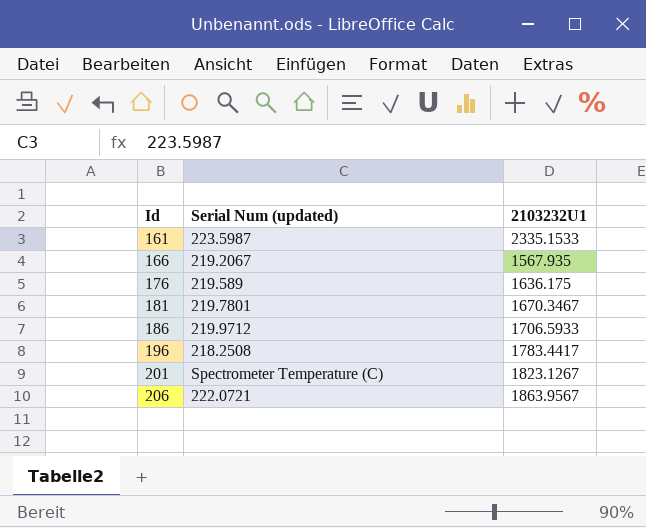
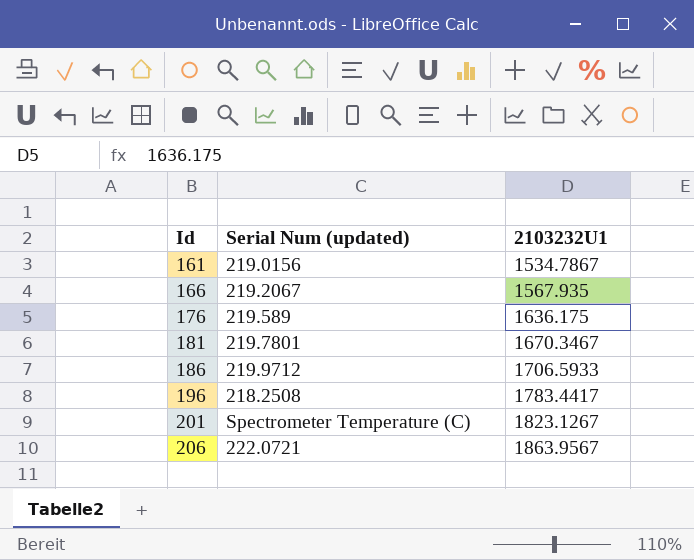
161 | Serial Num (updated): 223.5987 -> 219.0156
161 | 2103232U1: 2335.1533 -> 1534.7867

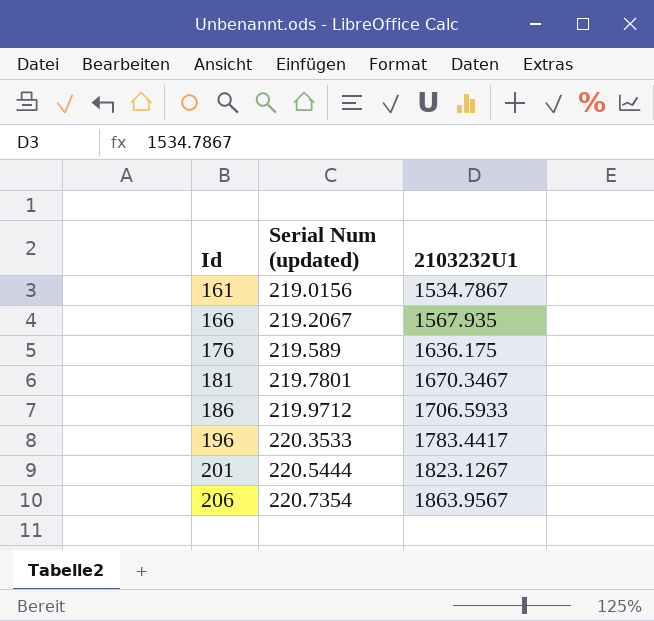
196 | Serial Num (updated): 218.2508 -> 220.3533
201 | Serial Num (updated): Spectrometer Temperature (C) -> 220.5444
206 | Serial Num (updated): 222.0721 -> 220.7354

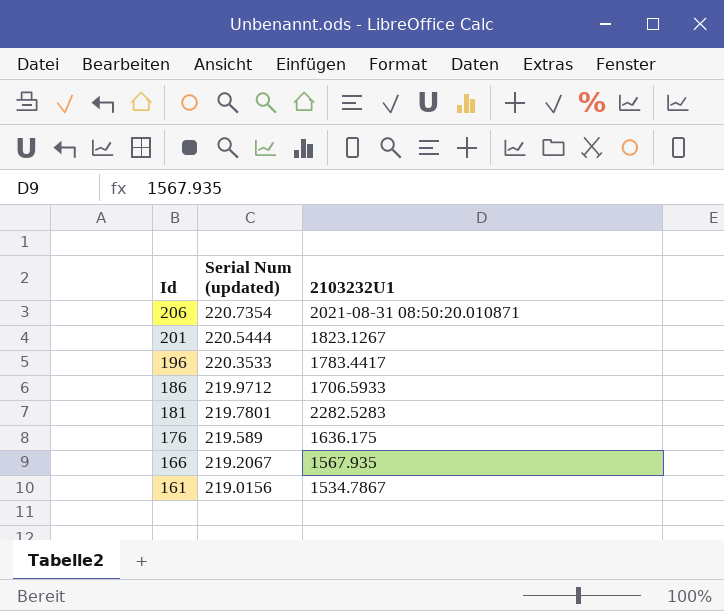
row order: Id ascending -> Id descending
206 | 2103232U1: 1863.9567 -> 2021-08-31 08:50:20.010871
181 | 2103232U1: 1670.3467 -> 2282.5283

